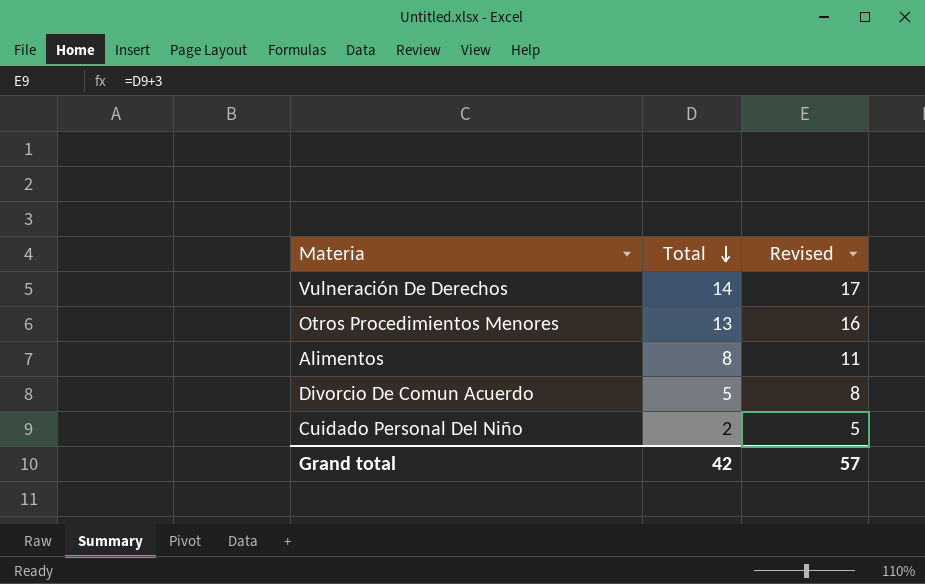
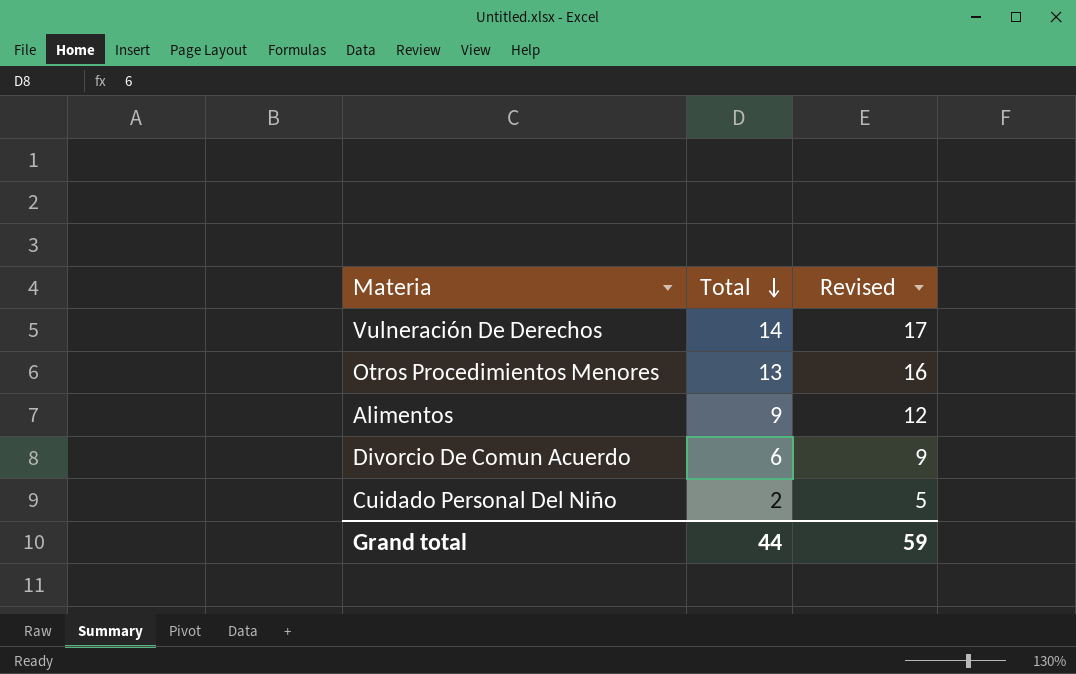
Alimentos | Total: 8 -> 9
Alimentos | Revised: 11 -> 12
Divorcio De Comun Acuerdo | Total: 5 -> 6
Divorcio De Comun Acuerdo | Revised: 8 -> 9
Grand total | Total: 42 -> 44
Grand total | Revised: 57 -> 59

